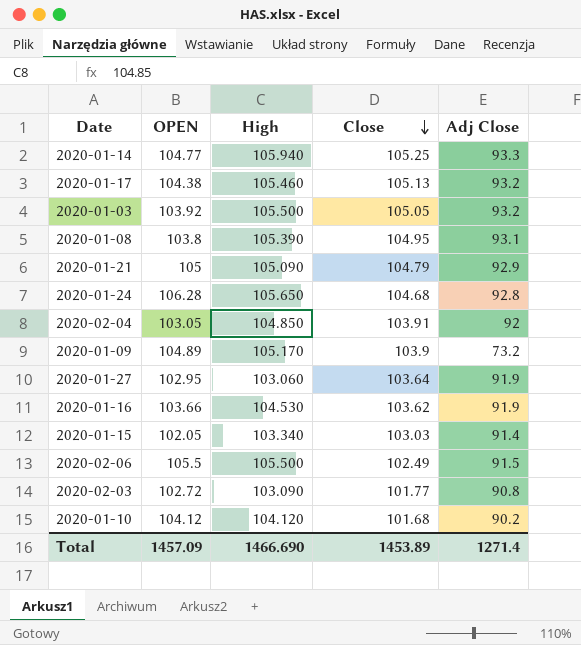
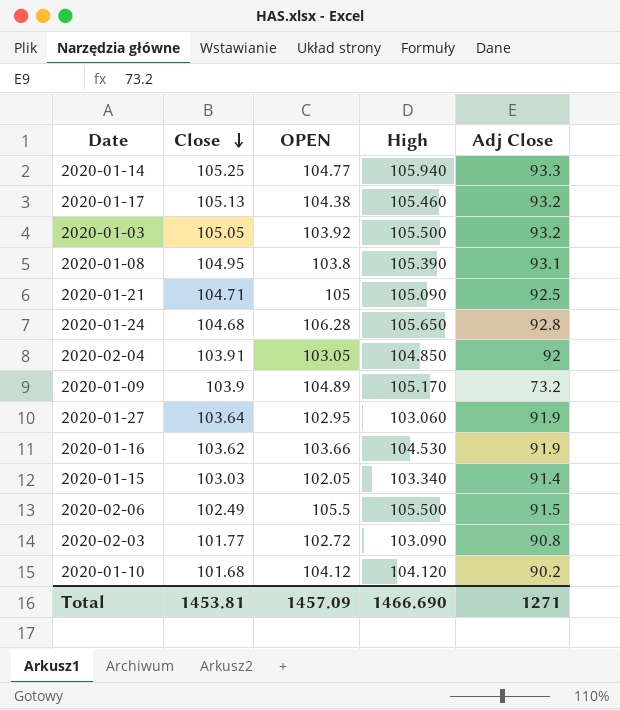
column Close | position: 4 -> 2
2020-01-21 | Close: 104.79 -> 104.71
2020-01-21 | Adj Close: 92.9 -> 92.5
Total | Close: 1453.89 -> 1453.81
Total | Adj Close: 1271.4 -> 1271

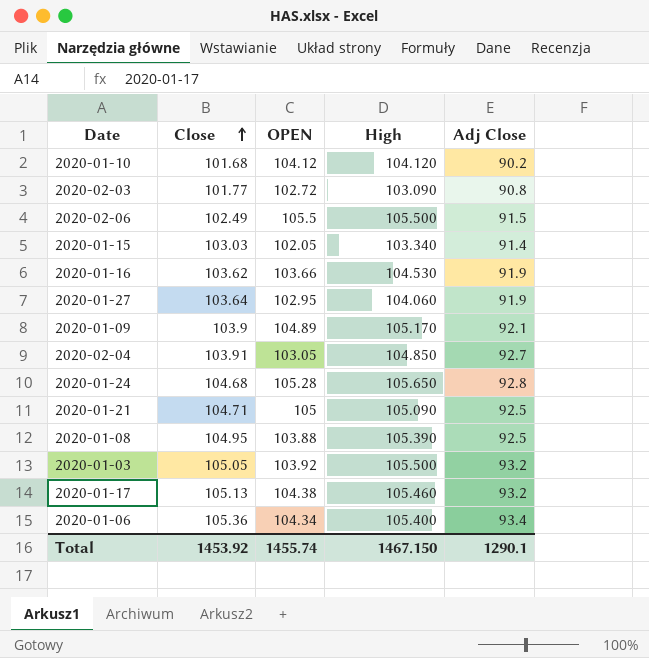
row order: Close descending -> Close ascending
row 2020-01-14: 105.25 | 104.77 | 105.940 | 93.3 -> none
2020-01-27 | High: 103.060 -> 104.060
2020-01-09 | Adj Close: 73.2 -> 92.1
2020-02-04 | Adj Close: 92 -> 92.7
2020-01-24 | OPEN: 106.28 -> 105.28
2020-01-08 | OPEN: 103.8 -> 103.88
2020-01-08 | Adj Close: 93.1 -> 92.5
row 2020-01-06: none -> 105.36 | 104.34 | 105.400 | 93.4
Total | Close: 1453.81 -> 1453.92
Total | OPEN: 1457.09 -> 1455.74
Total | High: 1466.690 -> 1467.150
Total | Adj Close: 1271 -> 1290.1

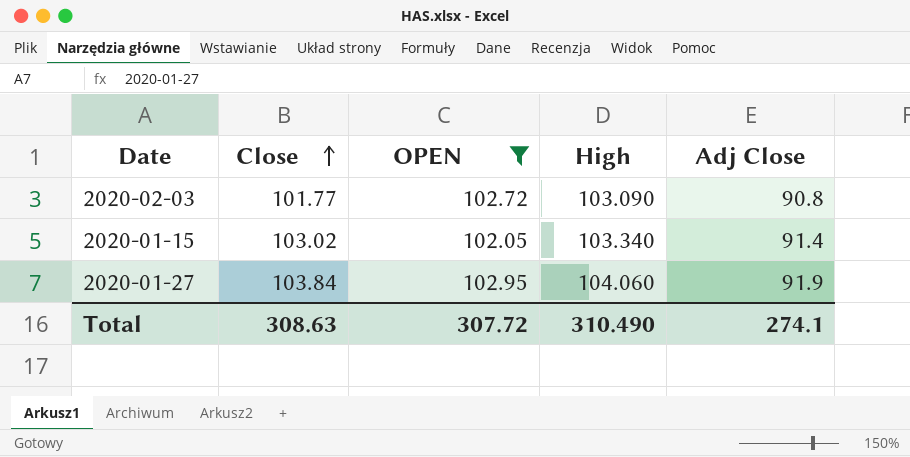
filter: none -> OPEN <= 102.95
2020-01-15 | Close: 103.03 -> 103.02
2020-01-27 | Close: 103.64 -> 103.84
Total | Close: 1453.92 -> 308.63
Total | OPEN: 1455.74 -> 307.72
Total | High: 1467.150 -> 310.490
Total | Adj Close: 1290.1 -> 274.1

